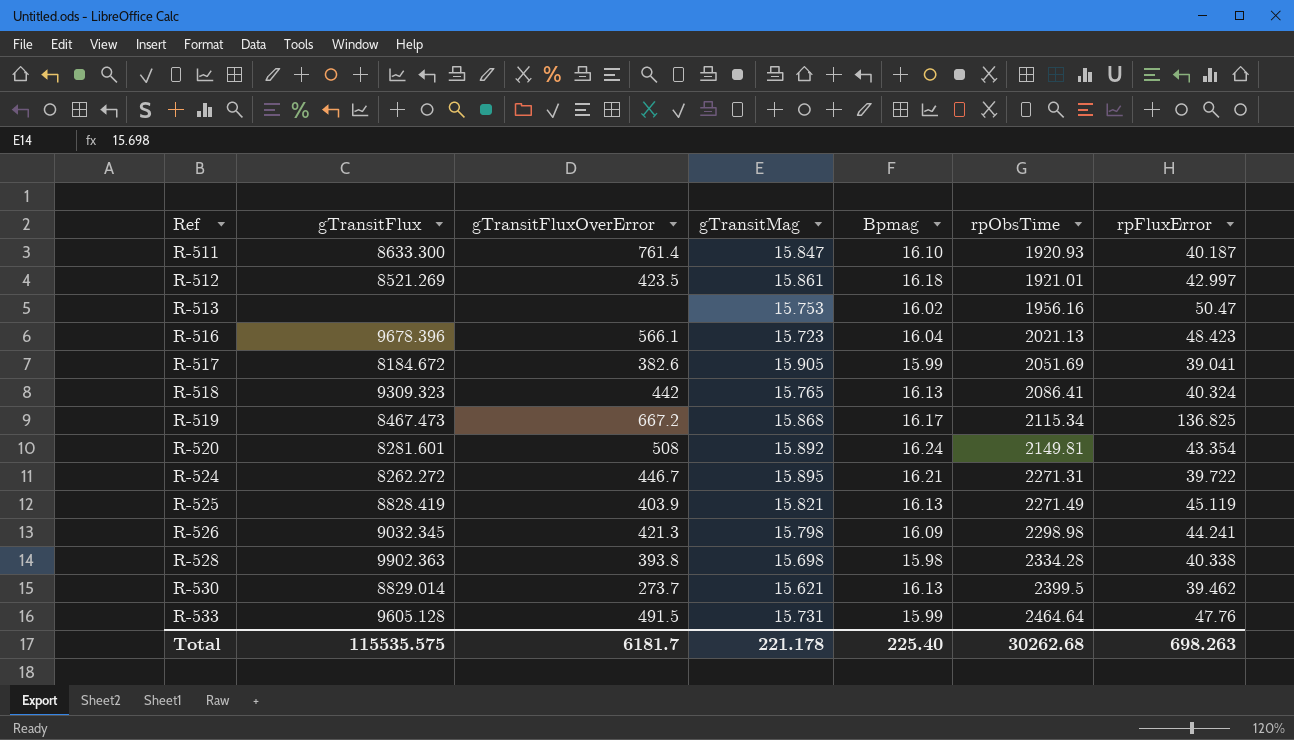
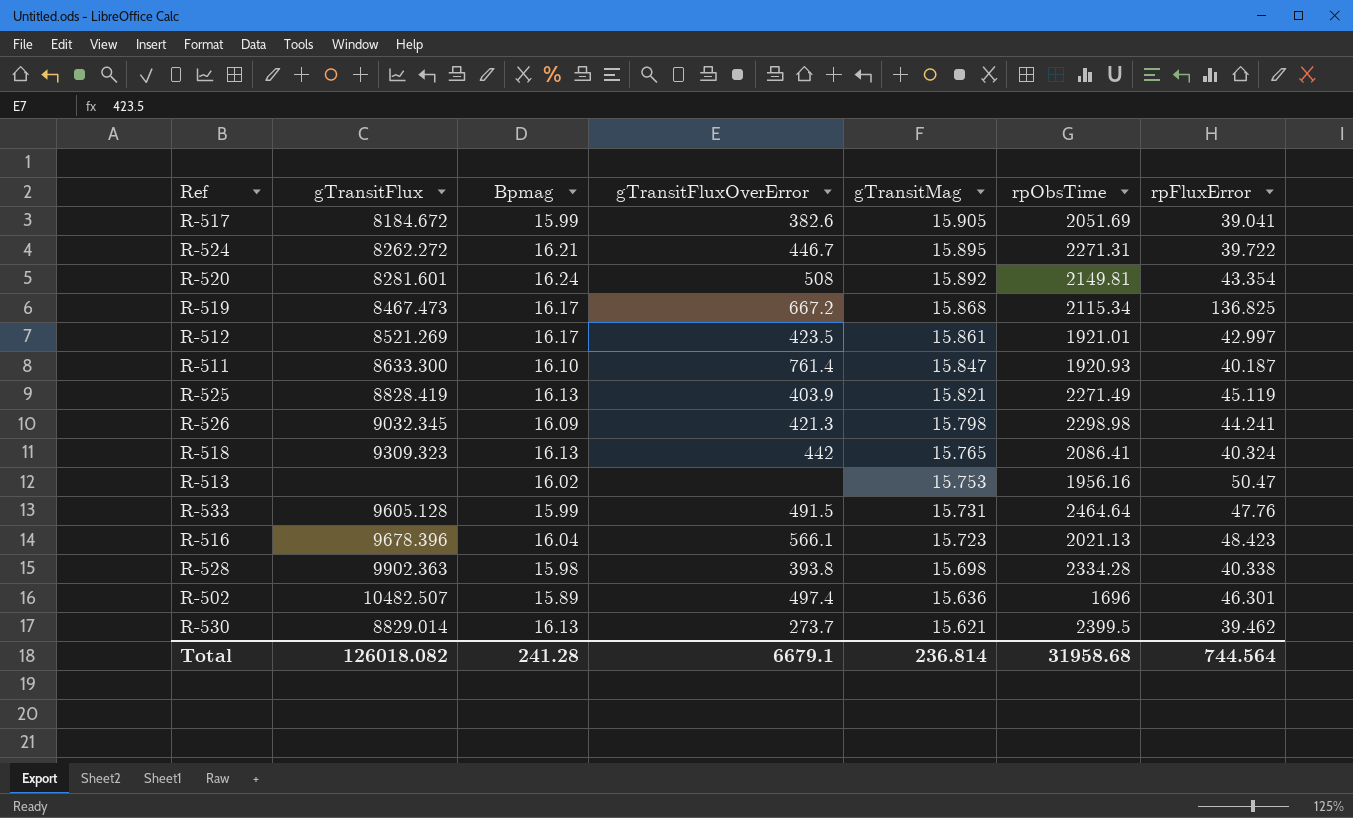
row order: Ref ascending -> gTransitMag descending
column Bpmag | position: 5 -> 3
R-512 | Bpmag: 16.18 -> 16.17
row R-502: none -> 10482.507 | 15.89 | 497.4 | 15.636 | 1696 | 46.301
Total | gTransitFlux: 115535.575 -> 126018.082
Total | Bpmag: 225.40 -> 241.28
Total | gTransitFluxOverError: 6181.7 -> 6679.1
Total | gTransitMag: 221.178 -> 236.814
Total | rpObsTime: 30262.68 -> 31958.68
Total | rpFluxError: 698.263 -> 744.564

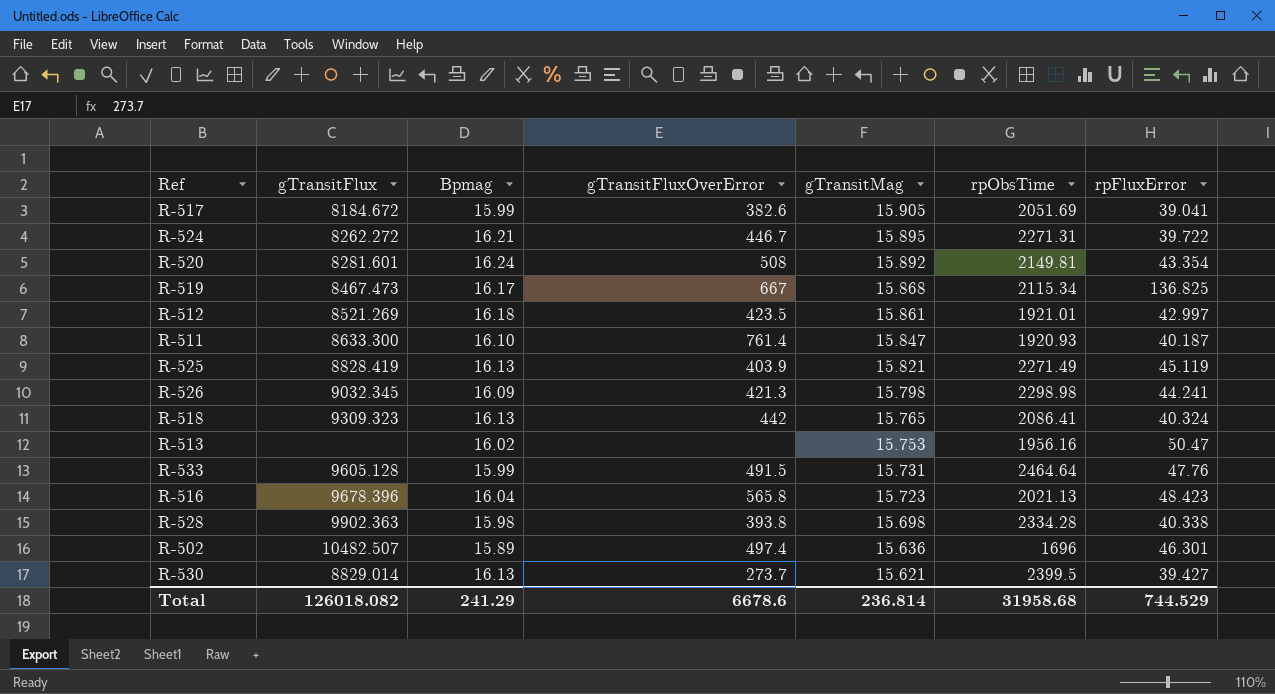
R-519 | gTransitFluxOverError: 667.2 -> 667
R-512 | Bpmag: 16.17 -> 16.18
R-516 | gTransitFluxOverError: 566.1 -> 565.8
R-530 | rpFluxError: 39.462 -> 39.427
Total | Bpmag: 241.28 -> 241.29
Total | gTransitFluxOverError: 6679.1 -> 6678.6
Total | rpFluxError: 744.564 -> 744.529

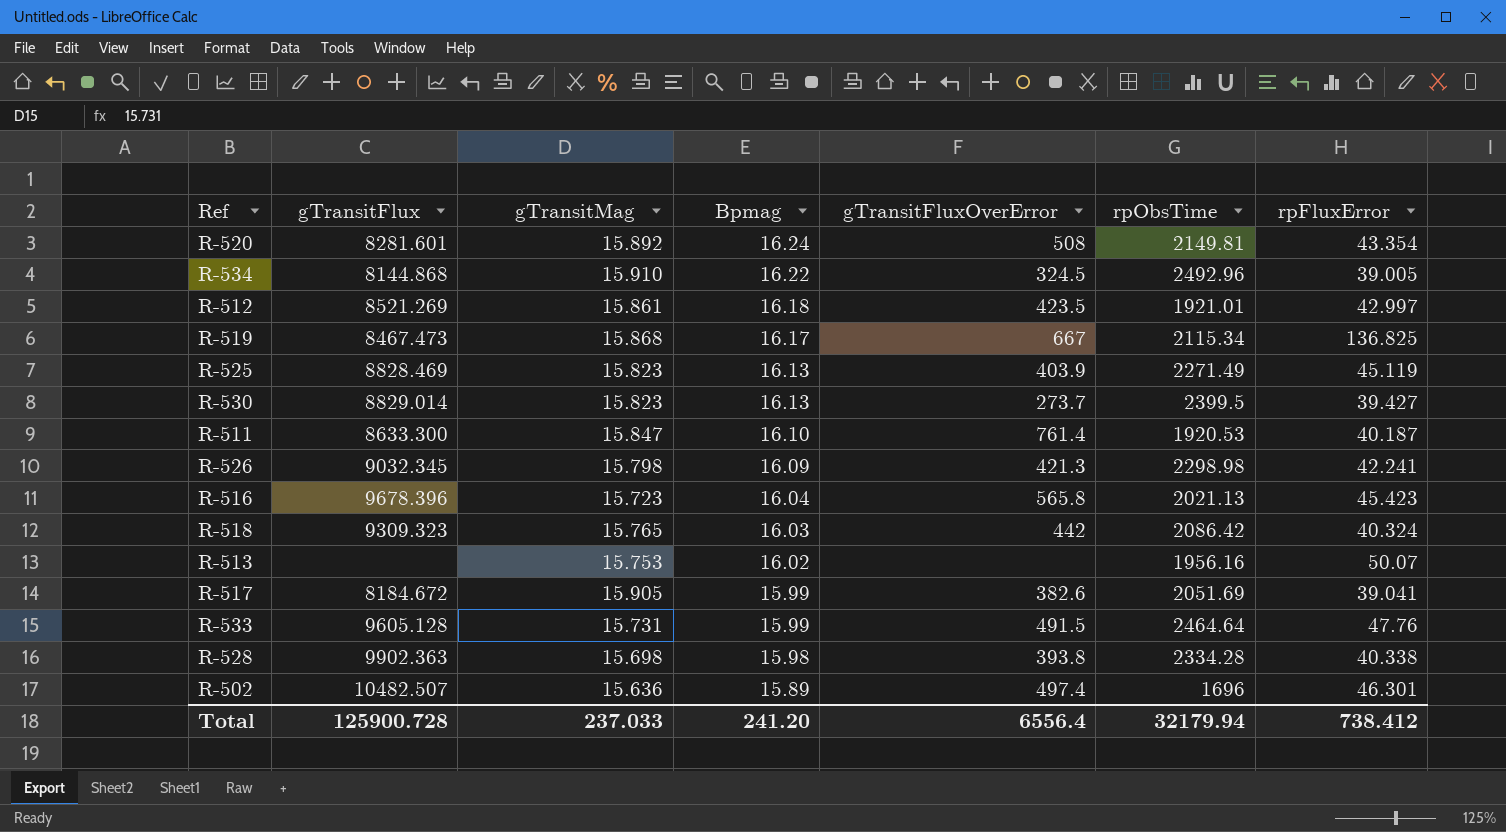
row order: gTransitMag descending -> Bpmag descending
column gTransitMag | position: 5 -> 3
row R-524: 8262.272 | 16.21 | 446.7 | 15.895 | 2271.31 | 39.722 -> none
row R-534: none -> 8144.868 | 15.910 | 16.22 | 324.5 | 2492.96 | 39.005
R-525 | gTransitFlux: 8828.419 -> 8828.469
R-525 | gTransitMag: 15.821 -> 15.823
R-530 | gTransitMag: 15.621 -> 15.823
R-511 | rpObsTime: 1920.93 -> 1920.53
R-526 | rpFluxError: 44.241 -> 42.241
R-516 | rpFluxError: 48.423 -> 45.423
R-518 | Bpmag: 16.13 -> 16.03
R-518 | rpObsTime: 2086.41 -> 2086.42
R-513 | rpFluxError: 50.47 -> 50.07
Total | gTransitFlux: 126018.082 -> 125900.728
Total | gTransitMag: 236.814 -> 237.033
Total | Bpmag: 241.29 -> 241.20
Total | gTransitFluxOverError: 6678.6 -> 6556.4
Total | rpObsTime: 31958.68 -> 32179.94
Total | rpFluxError: 744.529 -> 738.412

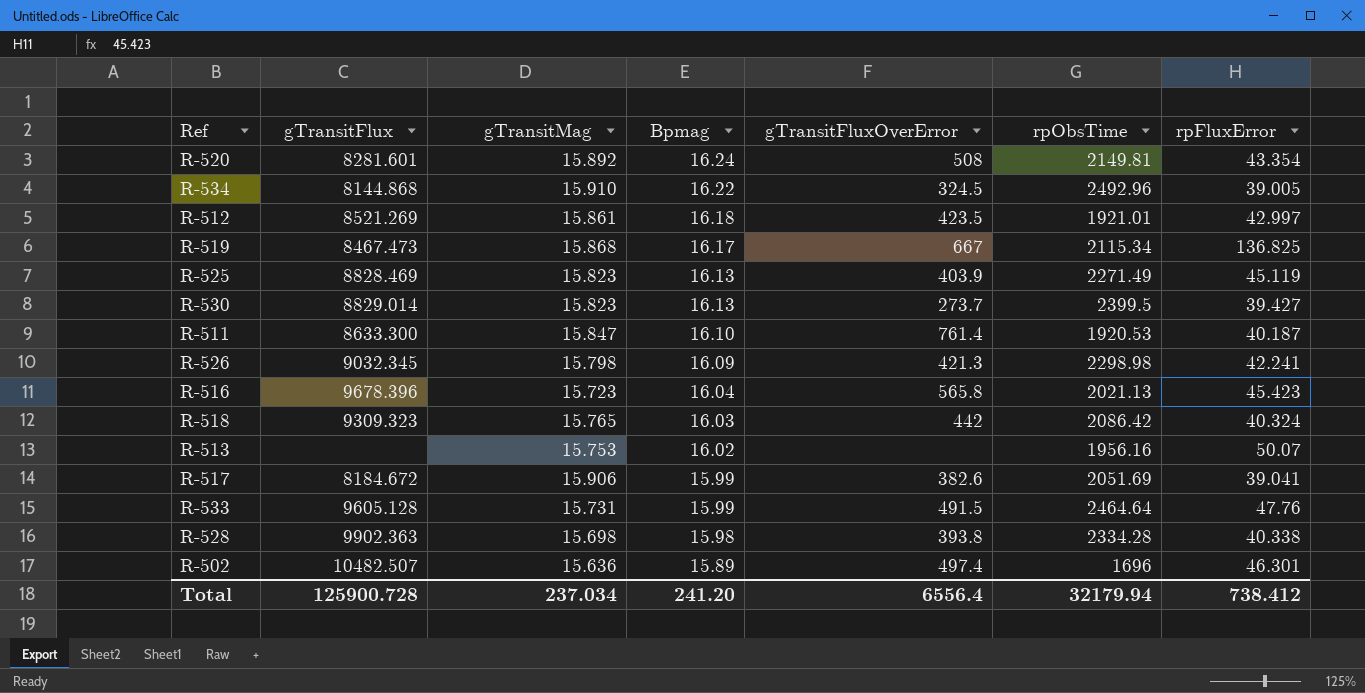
R-517 | gTransitMag: 15.905 -> 15.906
Total | gTransitMag: 237.033 -> 237.034

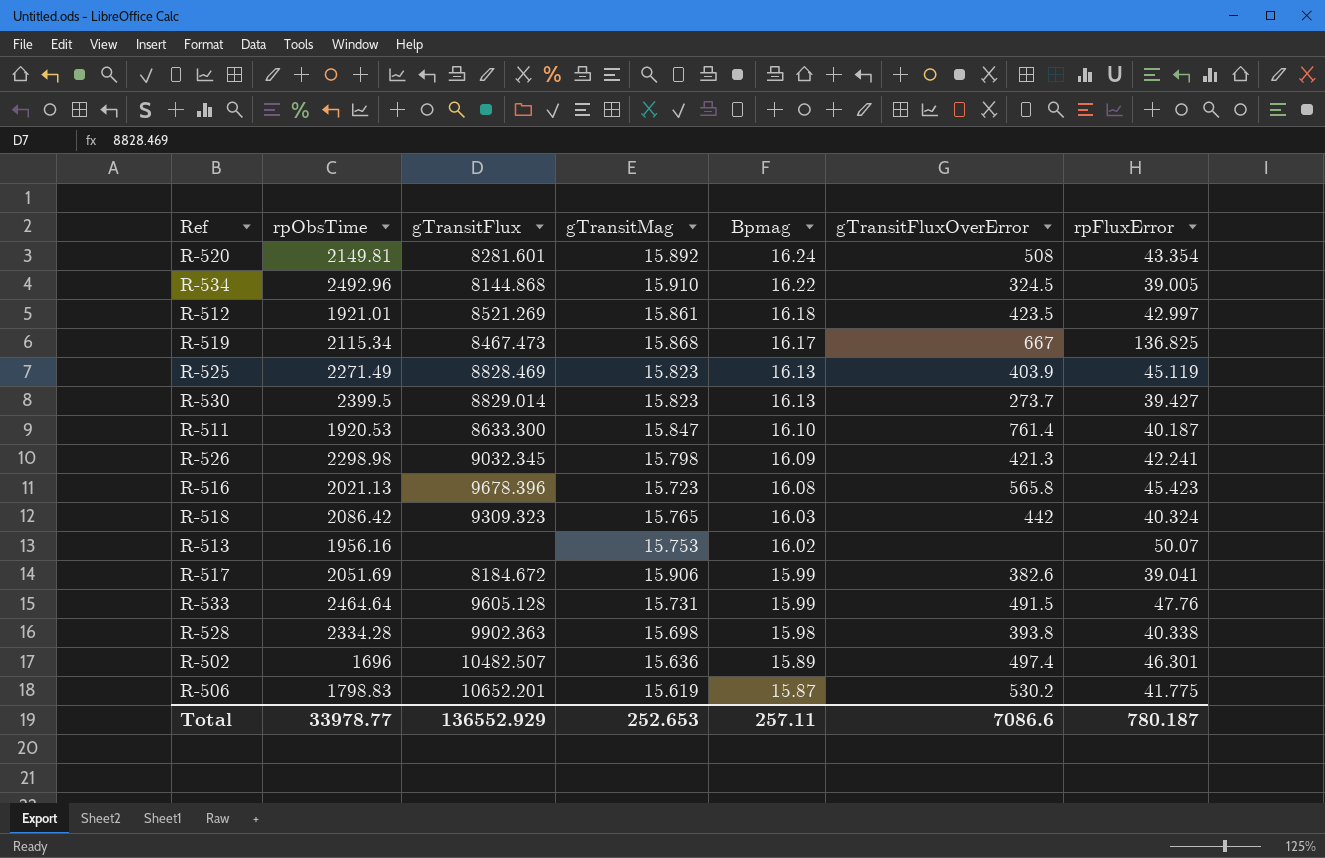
column rpObsTime | position: 6 -> 2
R-516 | Bpmag: 16.04 -> 16.08
row R-506: none -> 1798.83 | 10652.201 | 15.619 | 15.87 | 530.2 | 41.775
Total | rpObsTime: 32179.94 -> 33978.77
Total | gTransitFlux: 125900.728 -> 136552.929
Total | gTransitMag: 237.034 -> 252.653
Total | Bpmag: 241.20 -> 257.11
Total | gTransitFluxOverError: 6556.4 -> 7086.6
Total | rpFluxError: 738.412 -> 780.187

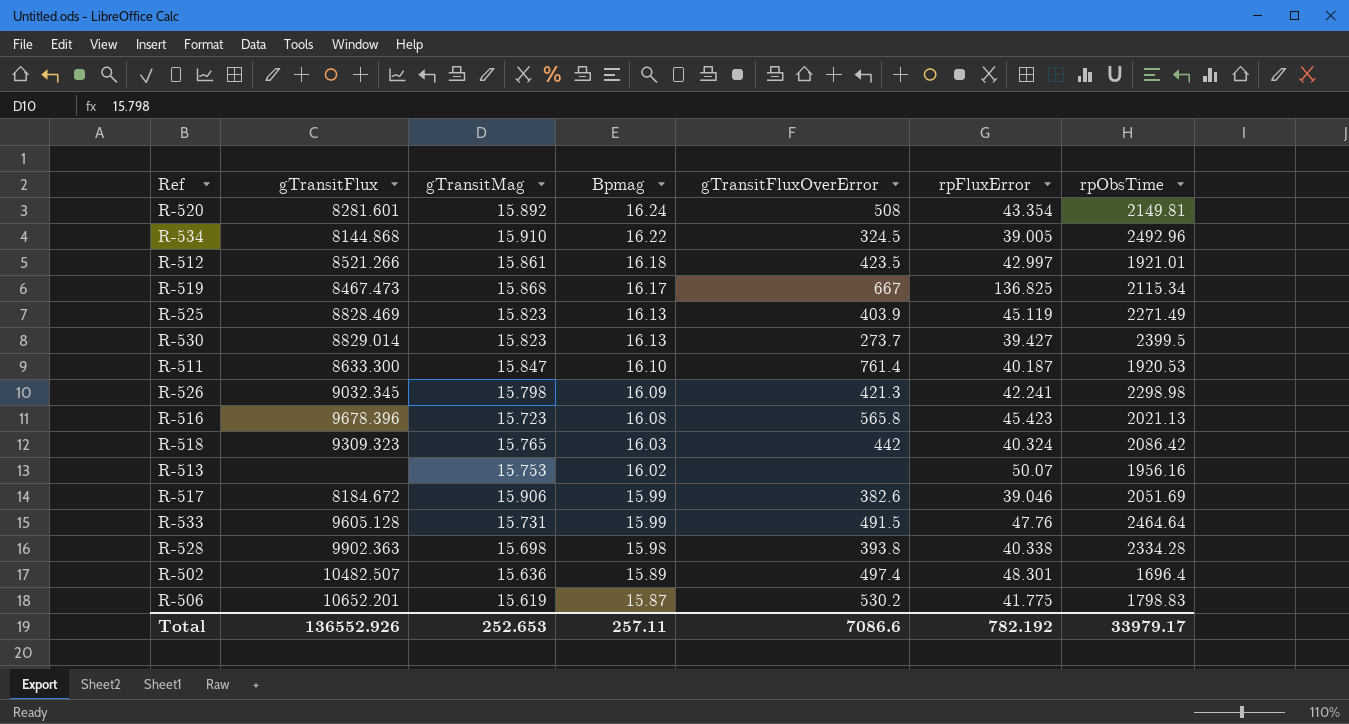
column rpObsTime | position: 2 -> 7
R-512 | gTransitFlux: 8521.269 -> 8521.266
R-517 | rpFluxError: 39.041 -> 39.046
R-502 | rpFluxError: 46.301 -> 48.301
R-502 | rpObsTime: 1696 -> 1696.4
Total | gTransitFlux: 136552.929 -> 136552.926
Total | rpFluxError: 780.187 -> 782.192
Total | rpObsTime: 33978.77 -> 33979.17

